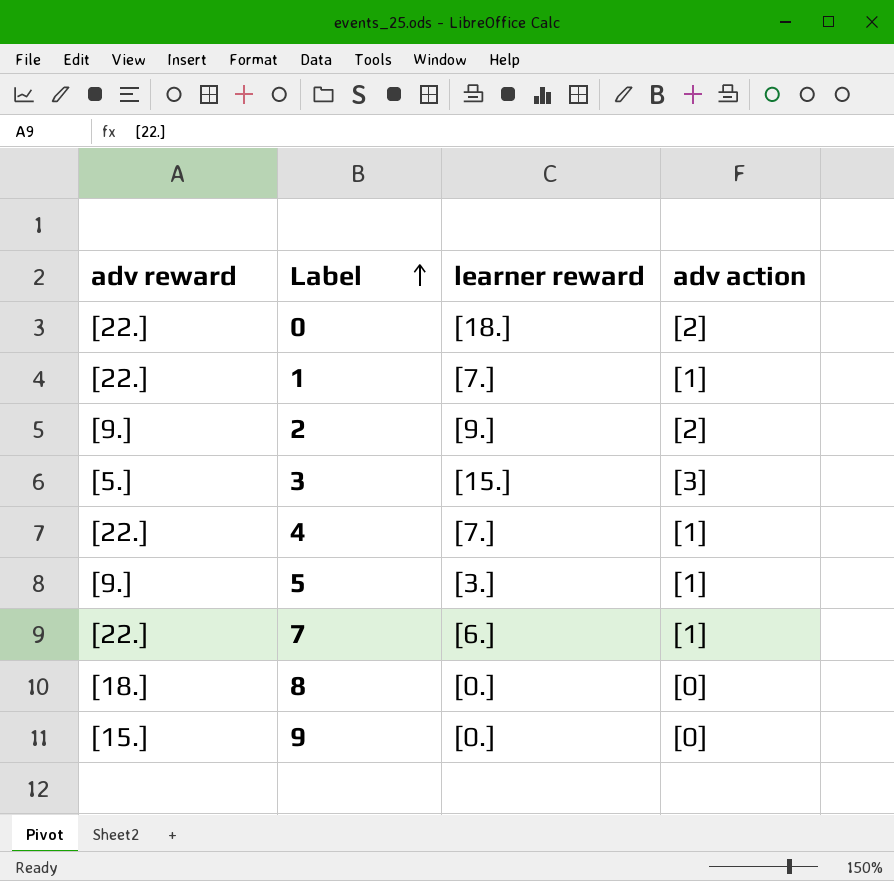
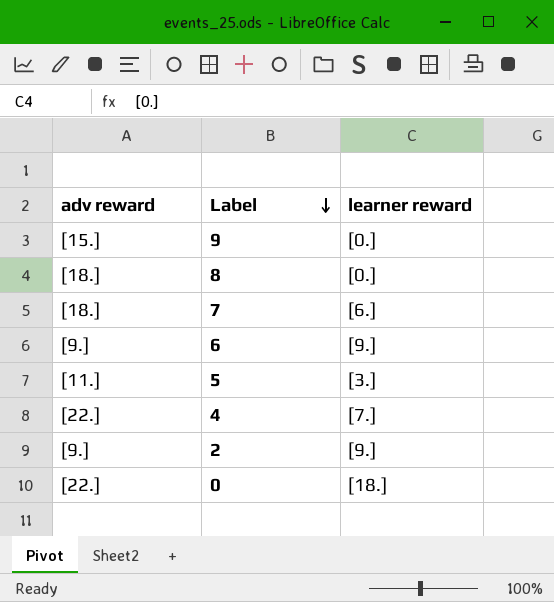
row order: Label ascending -> Label descending
column adv action | position: 4 -> none
row 1: [22.] | [7.] | [1] -> none
row 3: [5.] | [15.] | [3] -> none
7 | adv reward: [22.] -> [18.]
row 6: none -> [9.] | [9.]
5 | adv reward: [9.] -> [11.]

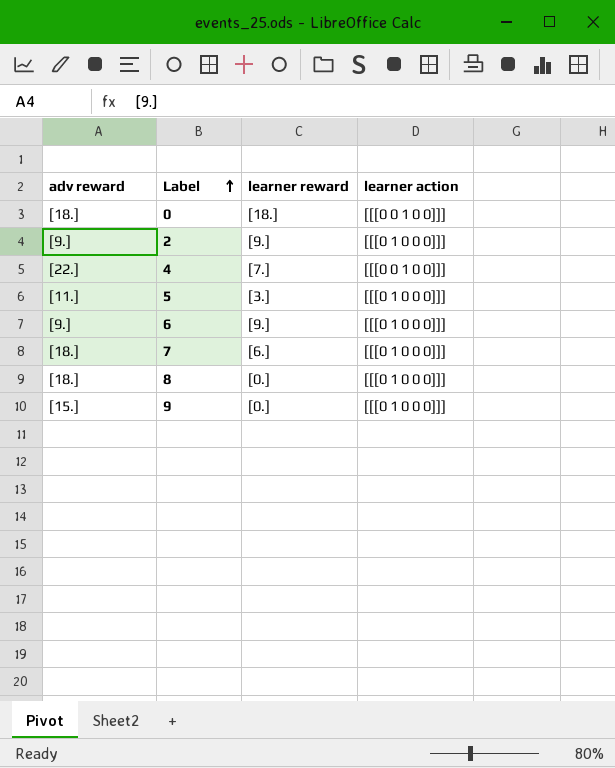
row order: Label descending -> Label ascending
column learner action | position: none -> 4
0 | adv reward: [22.] -> [18.]

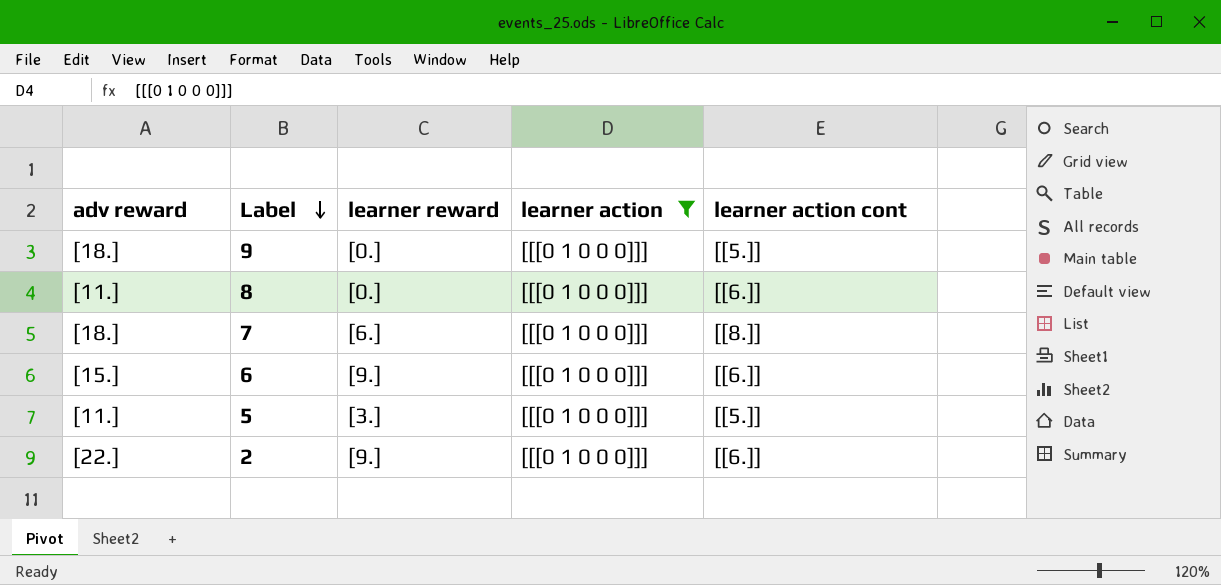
filter: none -> learner action = [[[0 1 0 0 0]]]
row order: Label ascending -> Label descending
column learner action cont | position: none -> 5
9 | adv reward: [15.] -> [18.]
8 | adv reward: [18.] -> [11.]
6 | adv reward: [9.] -> [15.]
2 | adv reward: [9.] -> [22.]

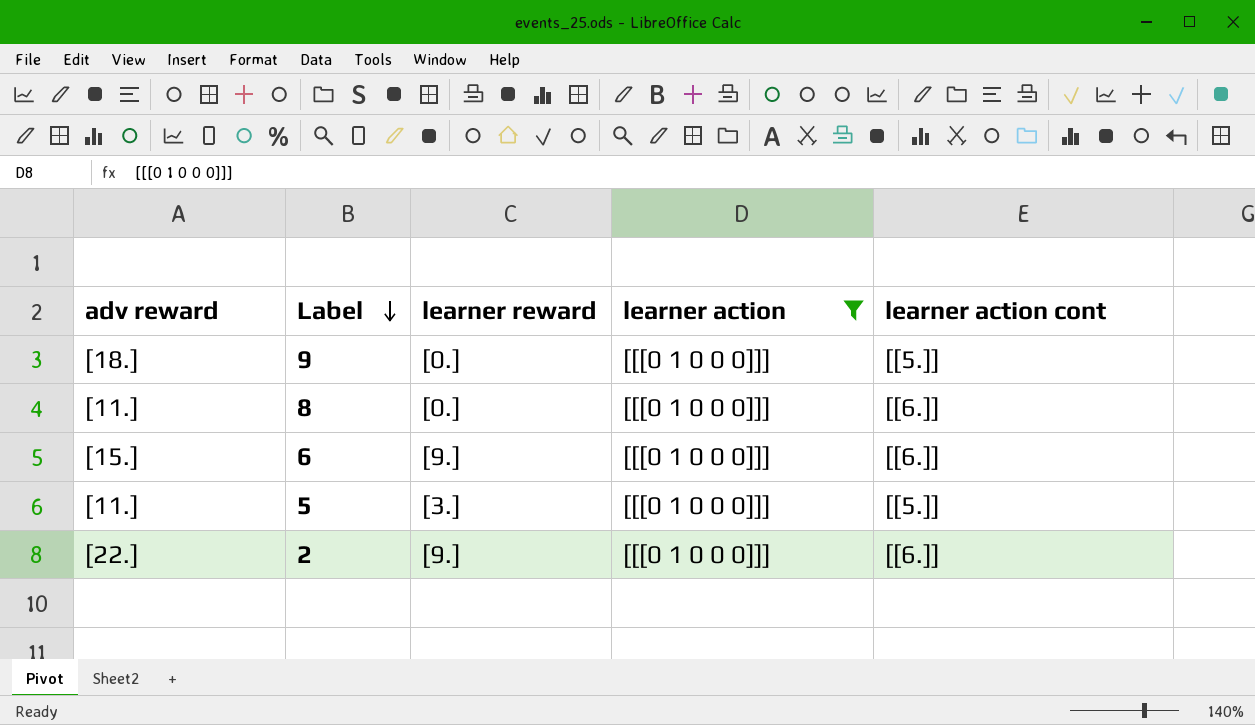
row 7: [18.] | [6.] | [[[0 1 0 0 0]]] | [[8.]] -> none

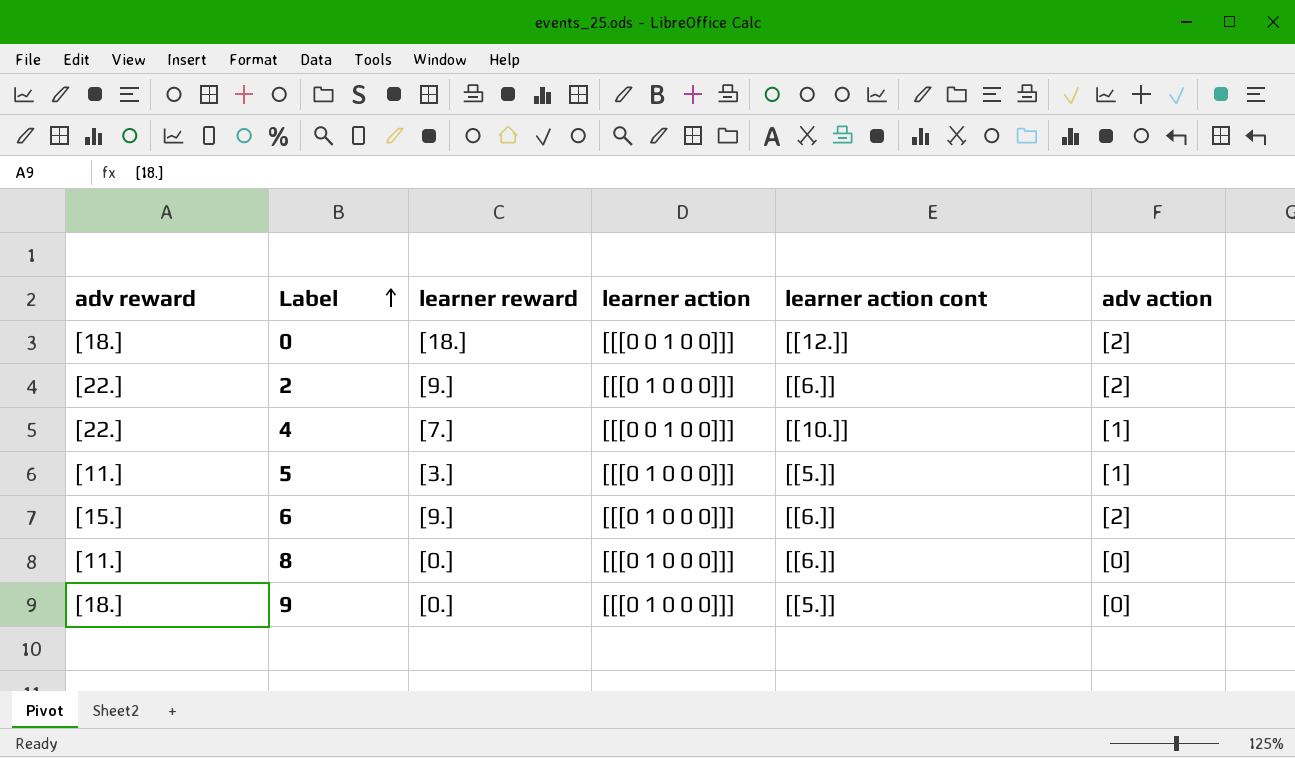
filter: learner action = [[[0 1 0 0 0]]] -> none
row order: Label descending -> Label ascending
column adv action | position: none -> 6

